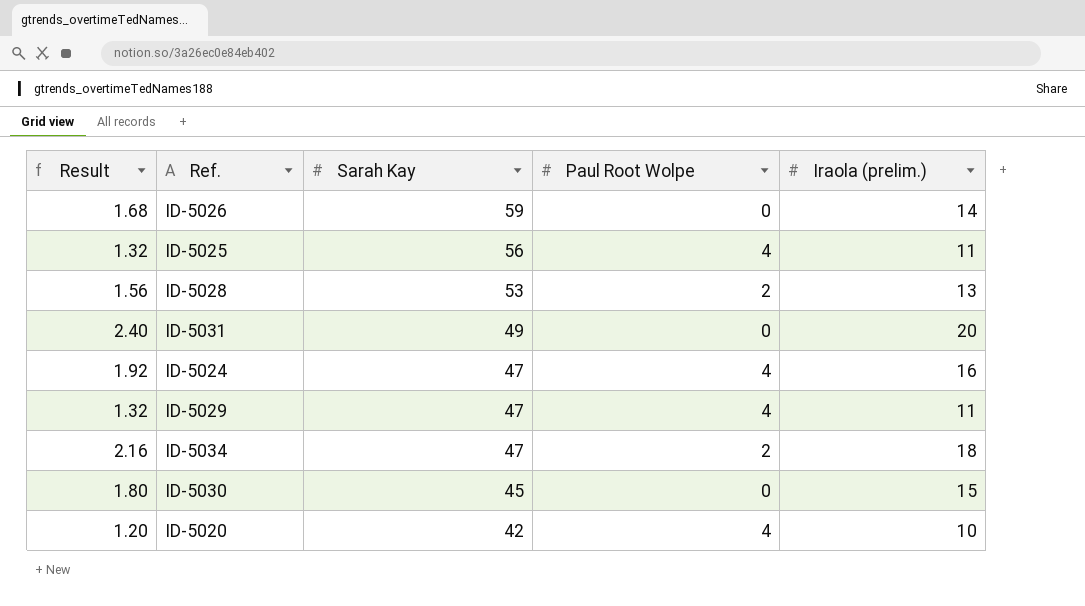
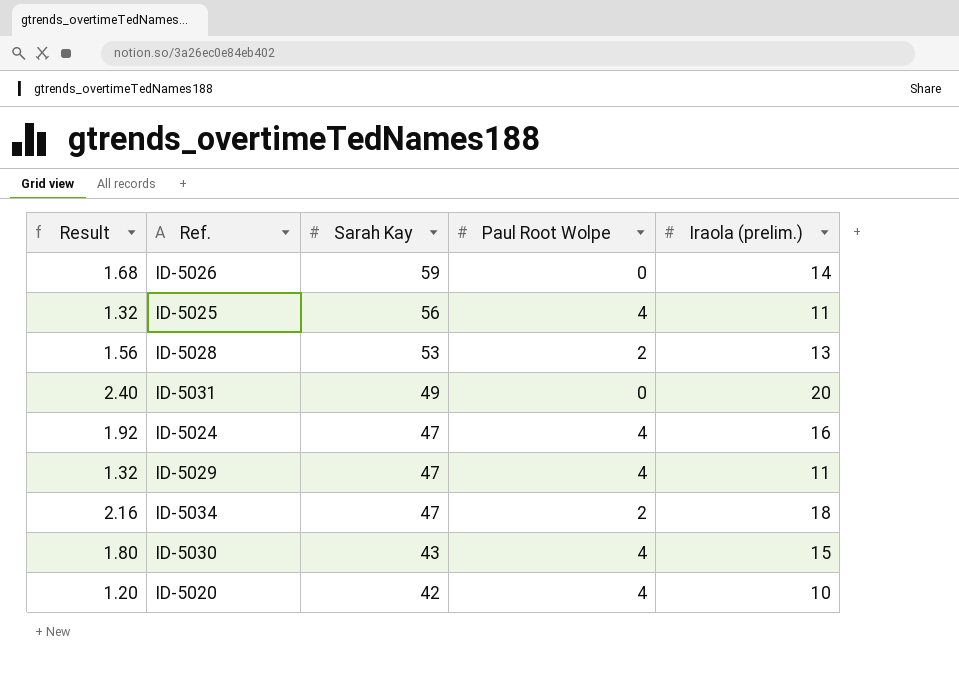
ID-5030 | Sarah Kay: 45 -> 43
ID-5030 | Paul Root Wolpe: 0 -> 4

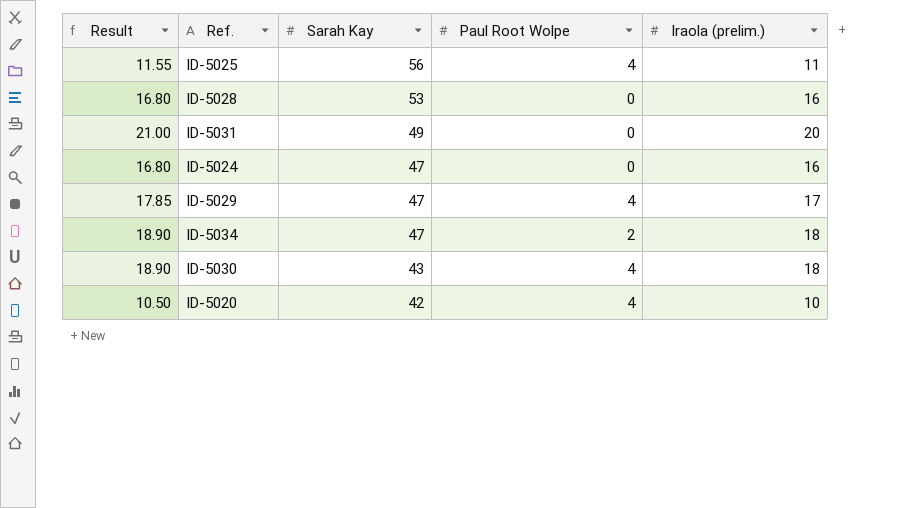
column Result | formula: [Iraola (prelim.)] * 0.12 -> [Iraola (prelim.)] * 1.05
row ID-5026: 1.68 | 59 | 0 | 14 -> none
ID-5028 | Paul Root Wolpe: 2 -> 0
ID-5028 | Iraola (prelim.): 13 -> 16
ID-5024 | Paul Root Wolpe: 4 -> 0
ID-5029 | Iraola (prelim.): 11 -> 17
ID-5030 | Iraola (prelim.): 15 -> 18

